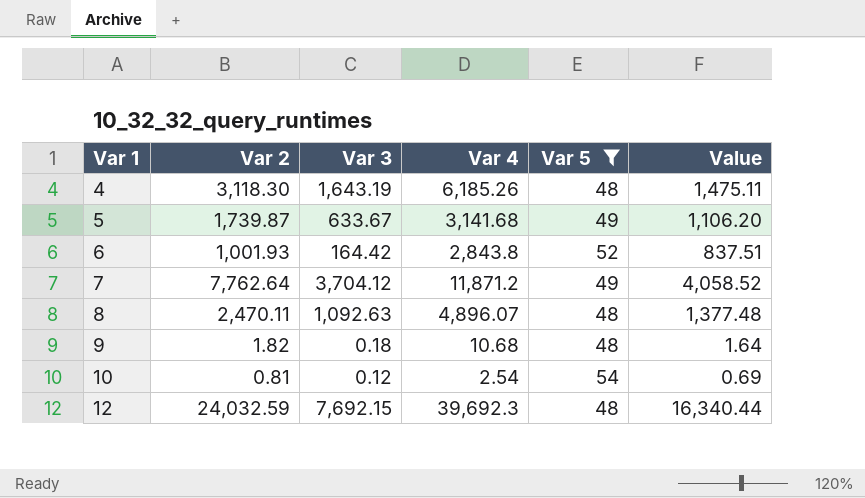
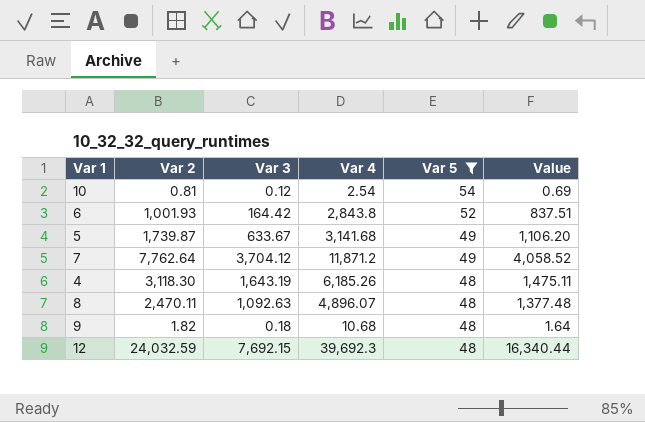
row order: Var 1 ascending -> Var 5 descending

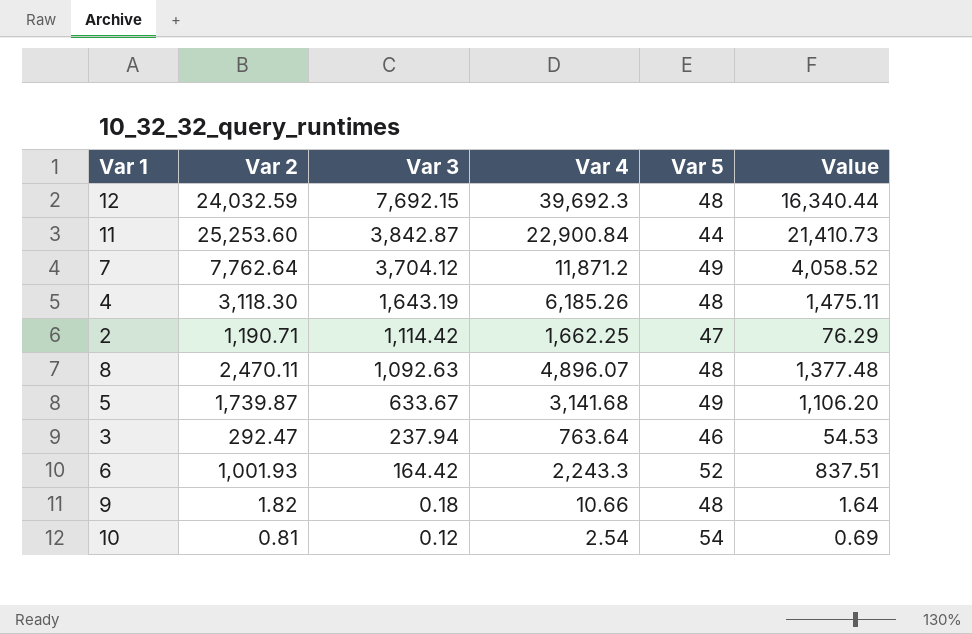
filter: Var 5 >= 48 -> none
row order: Var 5 descending -> Var 3 descending
6 | Var 4: 2,843.8 -> 2,243.3
9 | Var 4: 10.68 -> 10.66

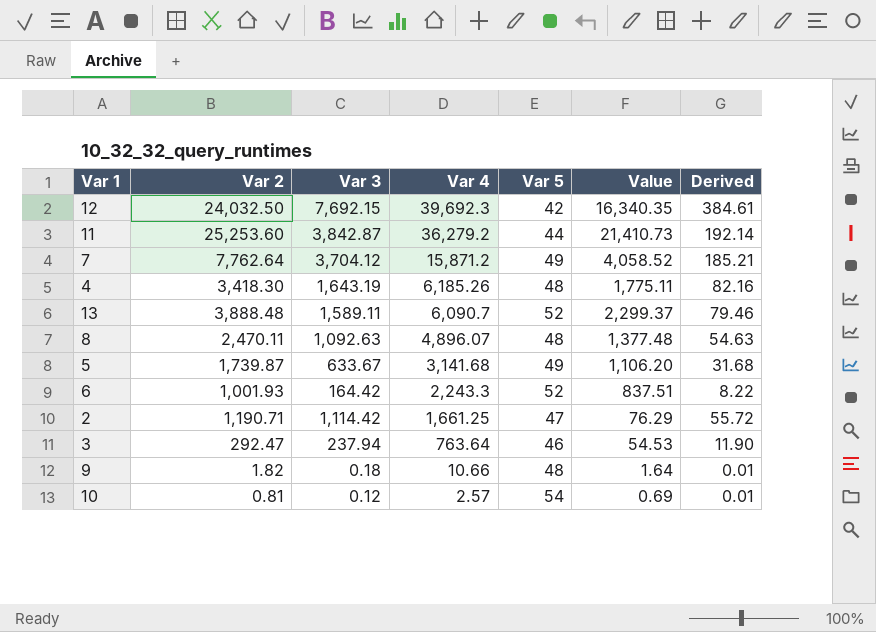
row order: Var 3 descending -> Var 4 descending
column Derived | formula: none -> [Var 3] * 0.05
12 | Var 2: 24,032.59 -> 24,032.50
12 | Var 5: 48 -> 42
12 | Value: 16,340.44 -> 16,340.35
11 | Var 4: 22,900.84 -> 36,279.2
7 | Var 4: 11,871.2 -> 15,871.2
4 | Var 2: 3,118.30 -> 3,418.30
4 | Value: 1,475.11 -> 1,775.11
row 13: none -> 3,888.48 | 1,589.11 | 6,090.7 | 52 | 2,299.37 | 79.46
2 | Var 4: 1,662.25 -> 1,661.25
10 | Var 4: 2.54 -> 2.57

